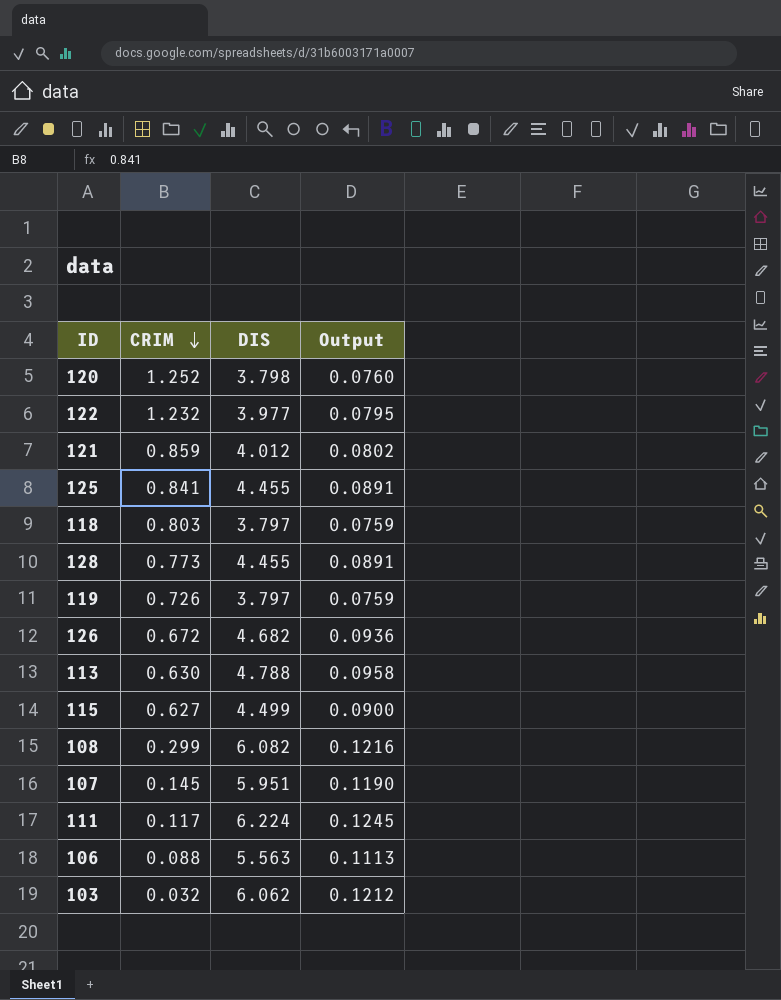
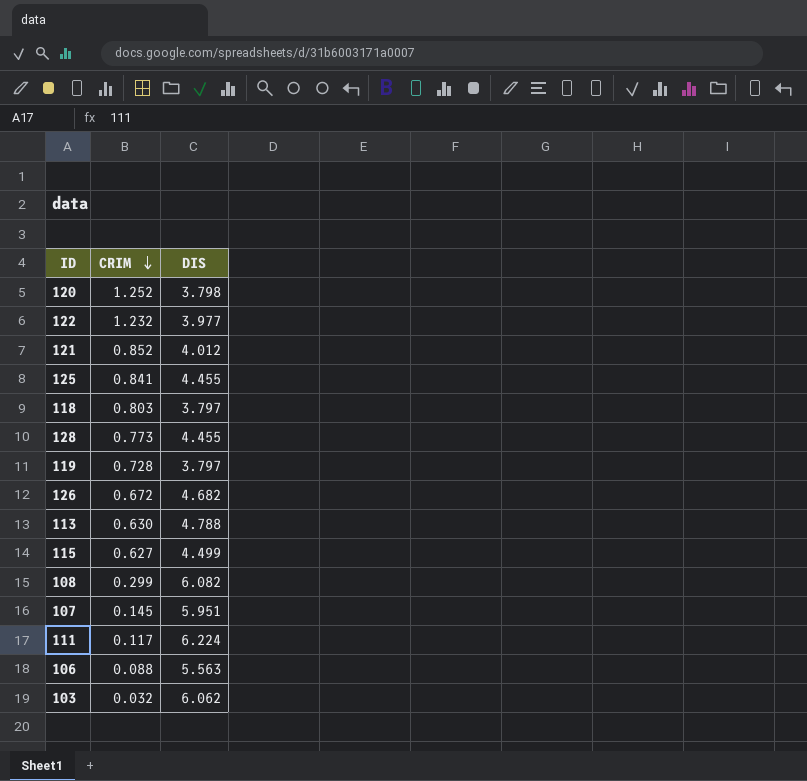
column Output | formula: [DIS] * 0.02 -> none
121 | CRIM: 0.859 -> 0.852
119 | CRIM: 0.726 -> 0.728

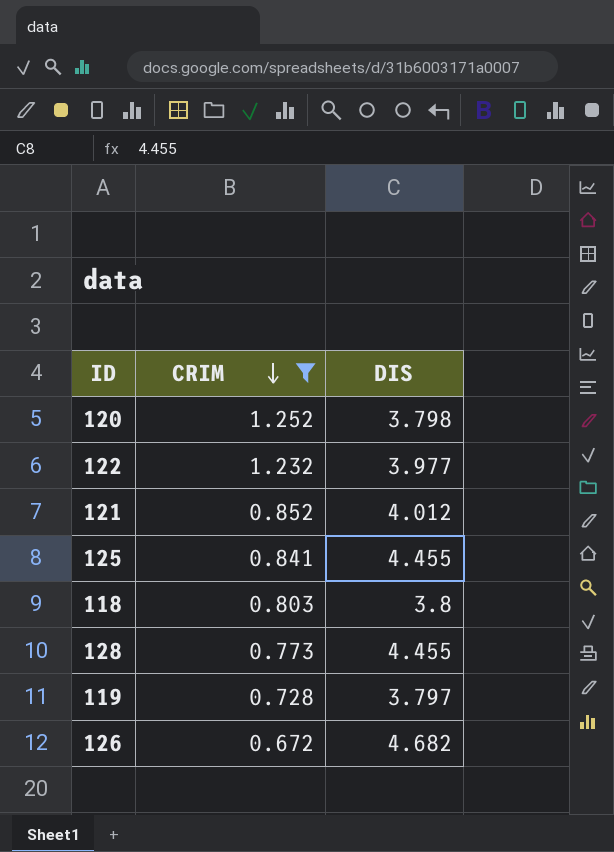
filter: none -> CRIM >= 0.672
118 | DIS: 3.797 -> 3.8

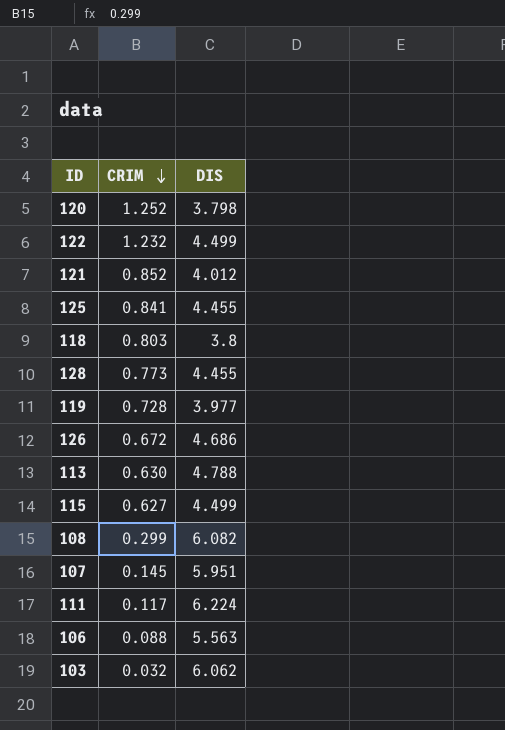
filter: CRIM >= 0.672 -> none
122 | DIS: 3.977 -> 4.499
119 | DIS: 3.797 -> 3.977
126 | DIS: 4.682 -> 4.686

